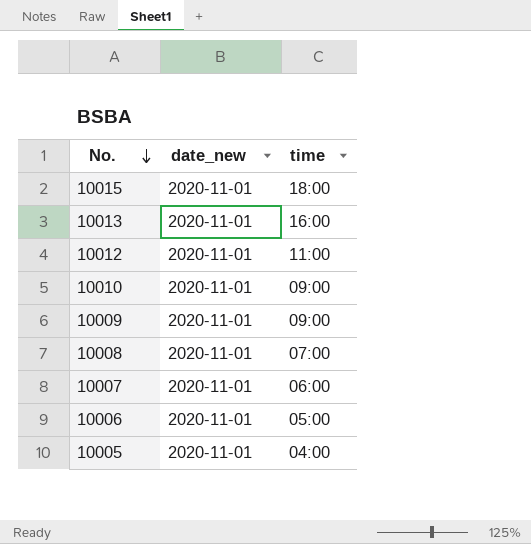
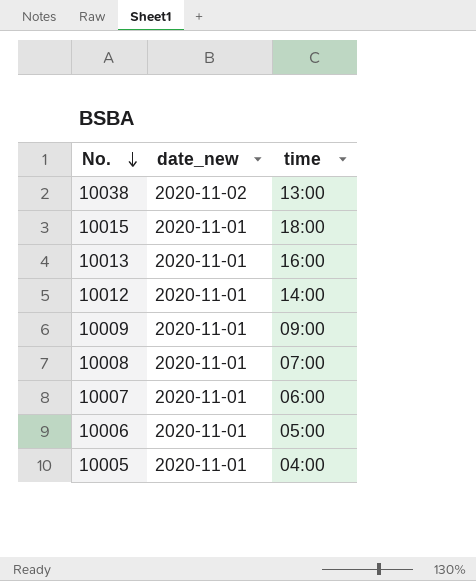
row 10010: 2020-11-01 | 09:00 -> none
row 10038: none -> 2020-11-02 | 13:00
10012 | time: 11:00 -> 14:00

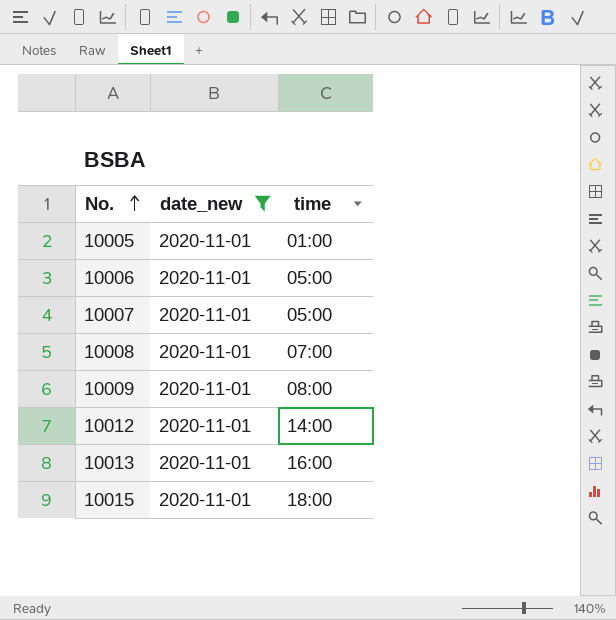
filter: none -> date_new = 2020-11-01
row order: No. descending -> No. ascending
10005 | time: 04:00 -> 01:00
10007 | time: 06:00 -> 05:00
10009 | time: 09:00 -> 08:00

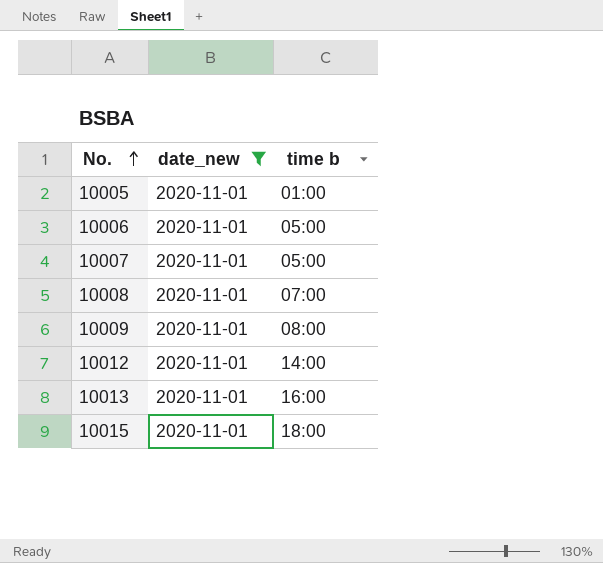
column name: time -> time b

